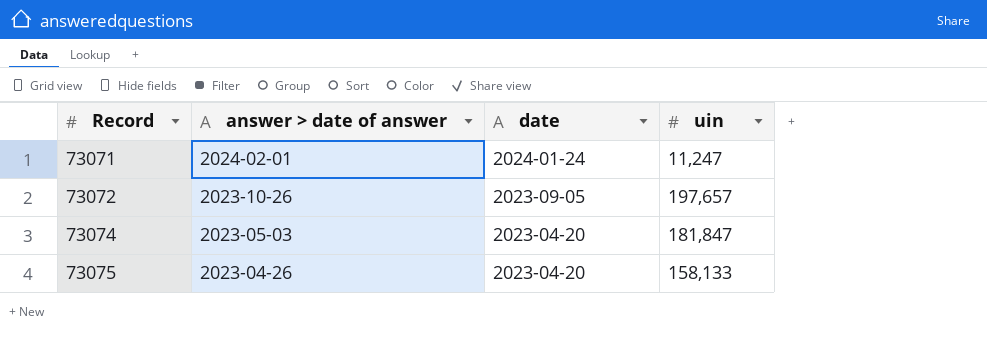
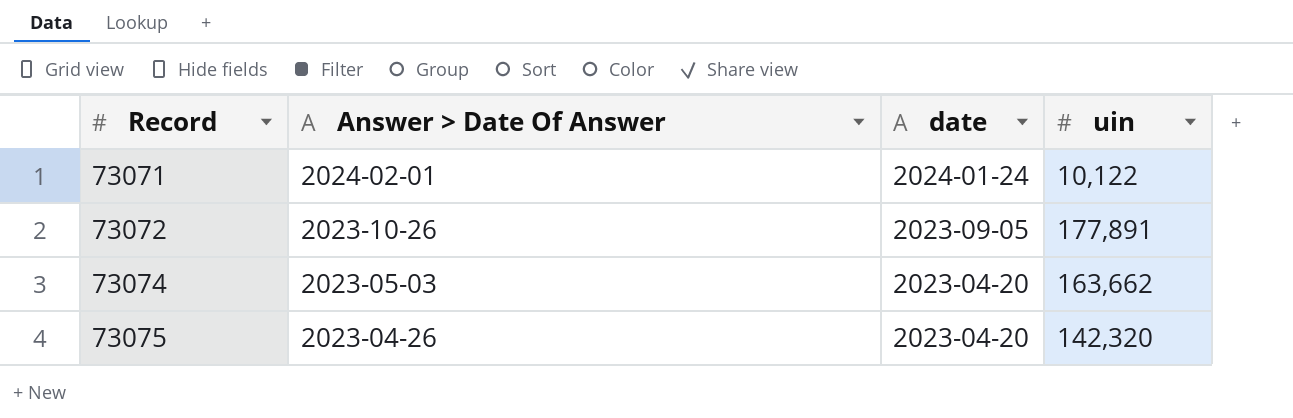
column name: answer > date of answer -> Answer > Date Of Answer
73071 | uin: 11,247 -> 10,122
73072 | uin: 197,657 -> 177,891
73074 | uin: 181,847 -> 163,662
73075 | uin: 158,133 -> 142,320

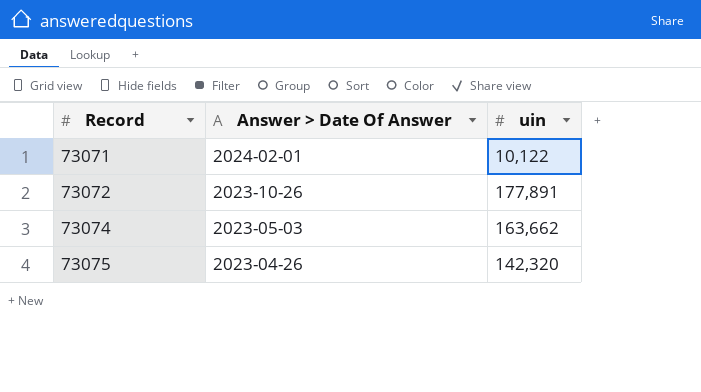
column date | position: 3 -> none

